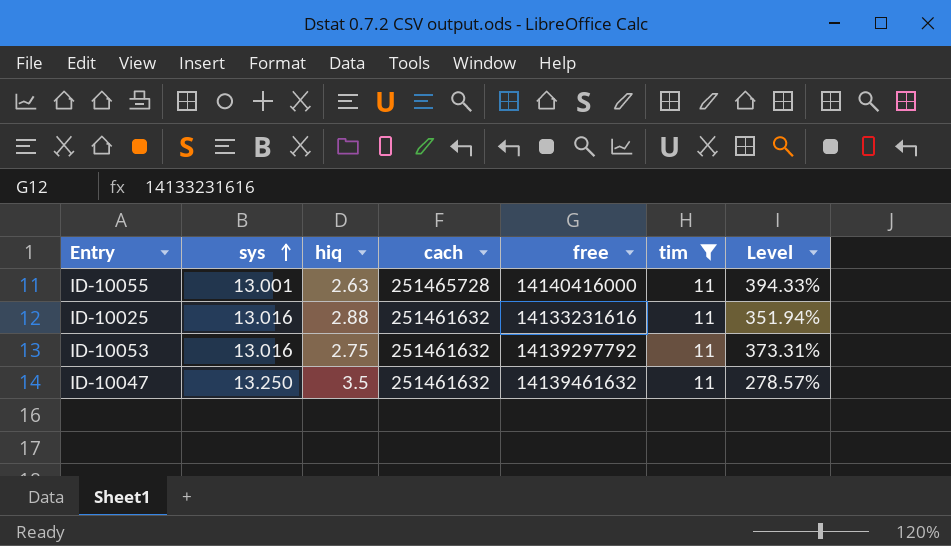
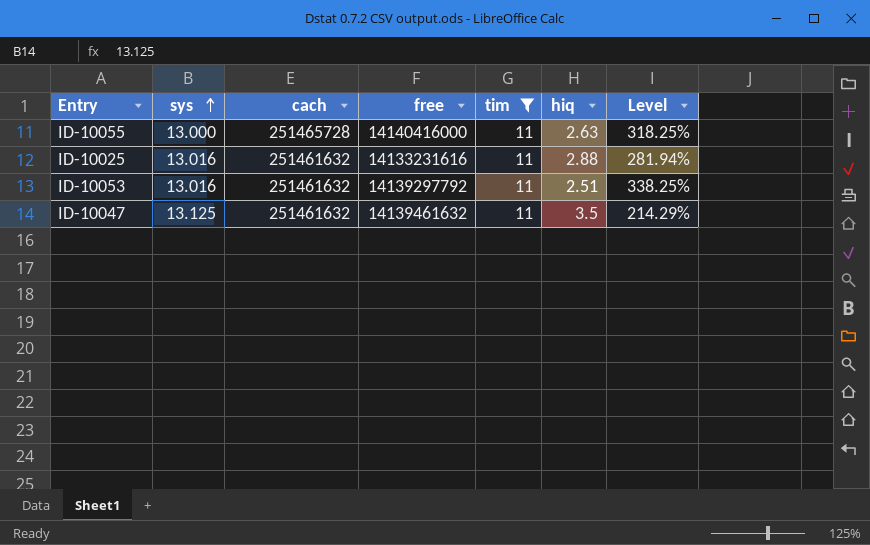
column hiq | position: 3 -> 6
column Level | formula: ([sys] - [hiq]) / [hiq] -> ([tim] - [hiq]) / [hiq]
ID-10055 | sys: 13.001 -> 13.000
ID-10053 | hiq: 2.75 -> 2.51
ID-10047 | sys: 13.250 -> 13.125

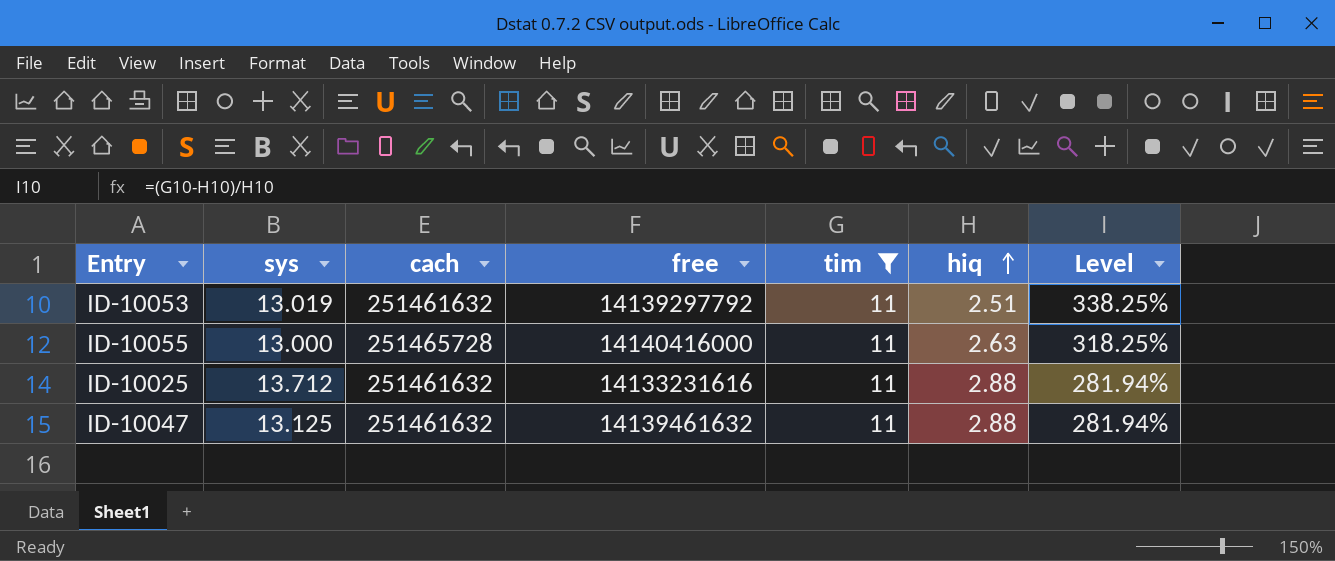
row order: sys ascending -> hiq ascending
ID-10053 | sys: 13.016 -> 13.019
ID-10025 | sys: 13.016 -> 13.712
ID-10047 | hiq: 3.5 -> 2.88
ID-10047 | Level: 214.29% -> 281.94%

